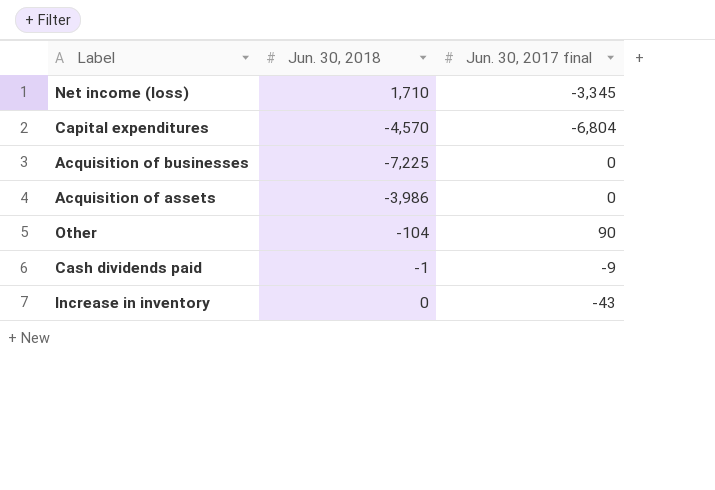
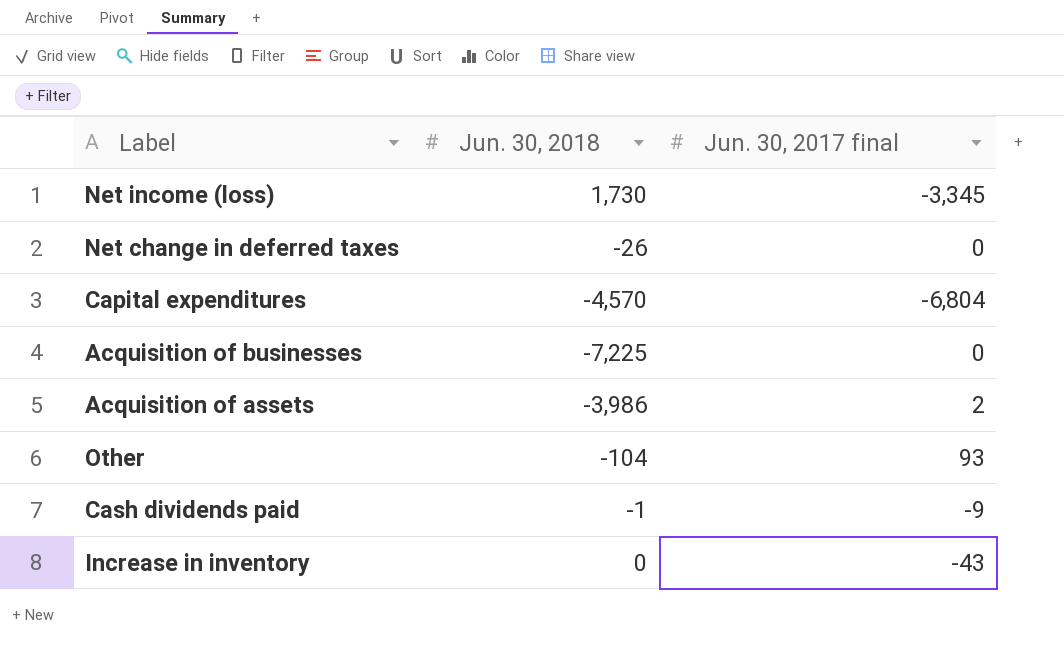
Net income (loss) | Jun. 30, 2018: 1,710 -> 1,730
row Net change in deferred taxes: none -> -26 | 0
Acquisition of assets | Jun. 30, 2017 final: 0 -> 2
Other | Jun. 30, 2017 final: 90 -> 93

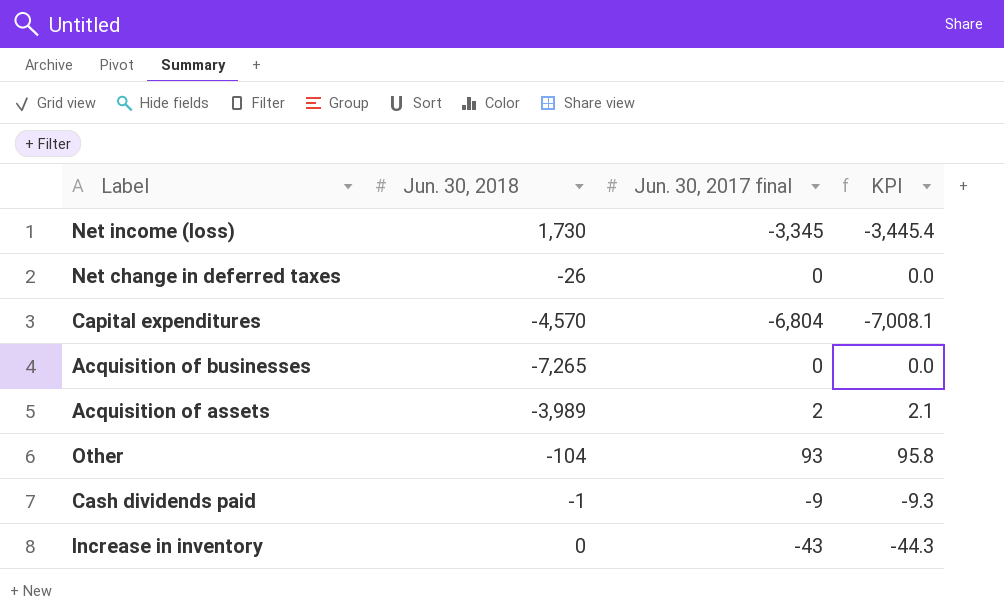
column KPI | formula: none -> [Jun. 30, 2017 final] * 1.03
Acquisition of businesses | Jun. 30, 2018: -7,225 -> -7,265
Acquisition of assets | Jun. 30, 2018: -3,986 -> -3,989

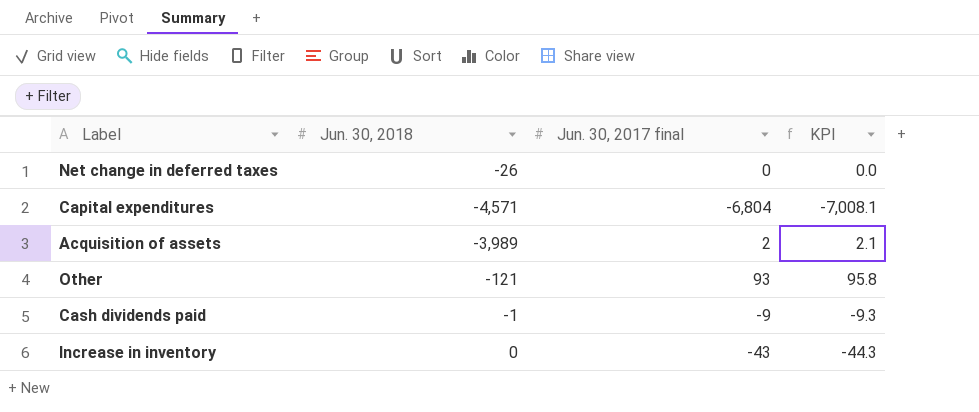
row Net income (loss): 1,730 | -3,345 | -3,445.4 -> none
row Acquisition of businesses: -7,265 | 0 | 0.0 -> none
Capital expenditures | Jun. 30, 2018: -4,570 -> -4,571
Other | Jun. 30, 2018: -104 -> -121

